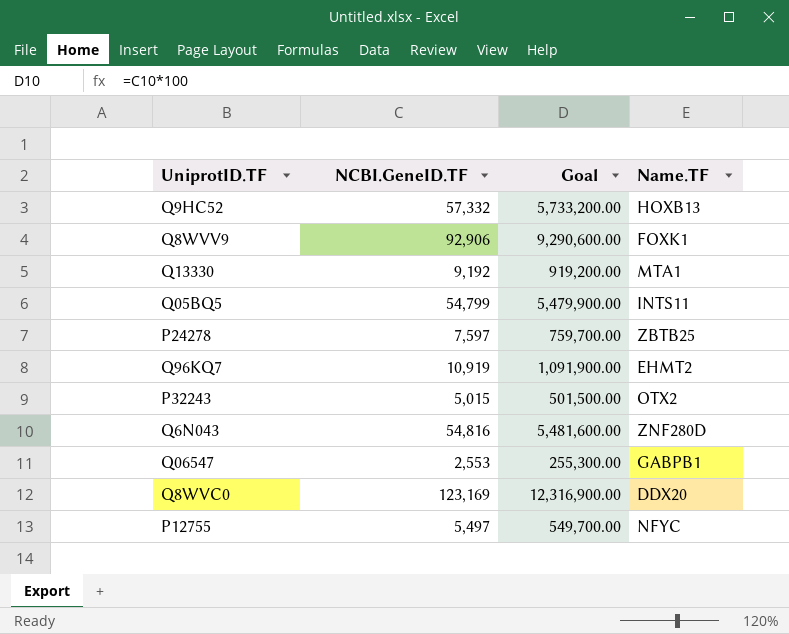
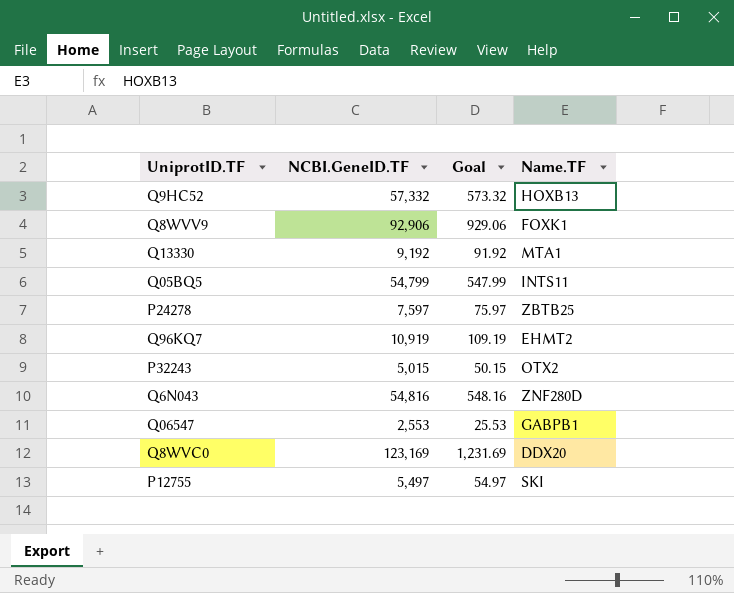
column Goal | formula: [NCBI.GeneID.TF] * 100 -> [NCBI.GeneID.TF] * 0.01
P12755 | Name.TF: NFYC -> SKI

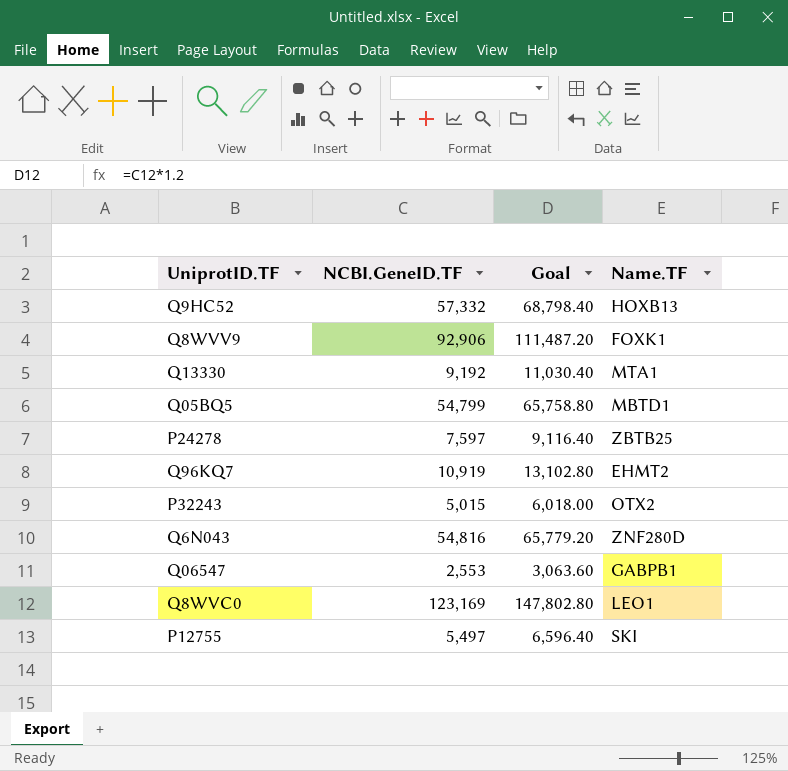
column Goal | formula: [NCBI.GeneID.TF] * 0.01 -> [NCBI.GeneID.TF] * 1.2
Q05BQ5 | Name.TF: INTS11 -> MBTD1
Q8WVC0 | Name.TF: DDX20 -> LEO1

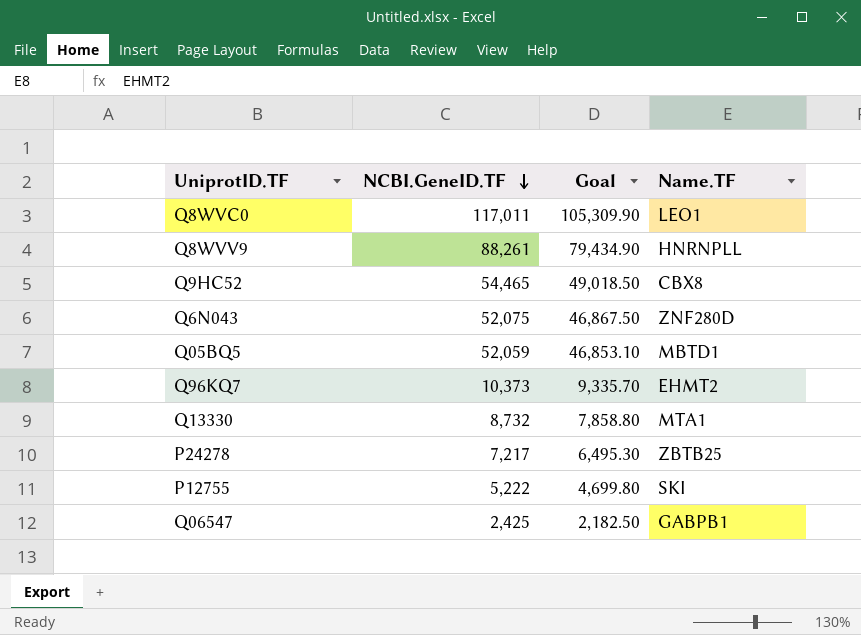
row order: none -> NCBI.GeneID.TF descending
column Goal | formula: [NCBI.GeneID.TF] * 1.2 -> [NCBI.GeneID.TF] * 0.9
row P32243: 5,015 | 6,018.00 | OTX2 -> none
Q8WVC0 | NCBI.GeneID.TF: 123,169 -> 117,011
Q8WVV9 | NCBI.GeneID.TF: 92,906 -> 88,261
Q8WVV9 | Name.TF: FOXK1 -> HNRNPLL
Q9HC52 | NCBI.GeneID.TF: 57,332 -> 54,465
Q9HC52 | Name.TF: HOXB13 -> CBX8
Q6N043 | NCBI.GeneID.TF: 54,816 -> 52,075
Q05BQ5 | NCBI.GeneID.TF: 54,799 -> 52,059
Q96KQ7 | NCBI.GeneID.TF: 10,919 -> 10,373
Q13330 | NCBI.GeneID.TF: 9,192 -> 8,732
P24278 | NCBI.GeneID.TF: 7,597 -> 7,217
P12755 | NCBI.GeneID.TF: 5,497 -> 5,222
Q06547 | NCBI.GeneID.TF: 2,553 -> 2,425

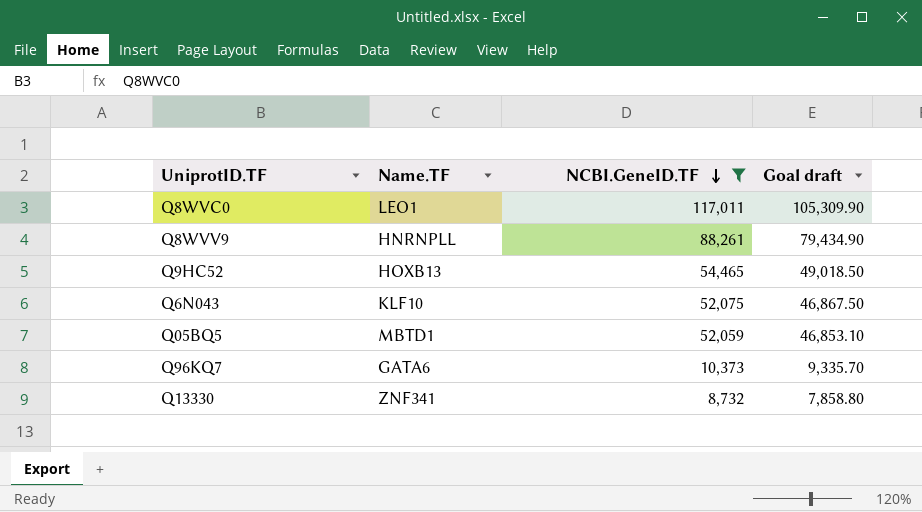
filter: none -> NCBI.GeneID.TF >= 8,732
column Name.TF | position: 4 -> 2
column name: Goal -> Goal draft
Q9HC52 | Name.TF: CBX8 -> HOXB13
Q6N043 | Name.TF: ZNF280D -> KLF10
Q96KQ7 | Name.TF: EHMT2 -> GATA6
Q13330 | Name.TF: MTA1 -> ZNF341

